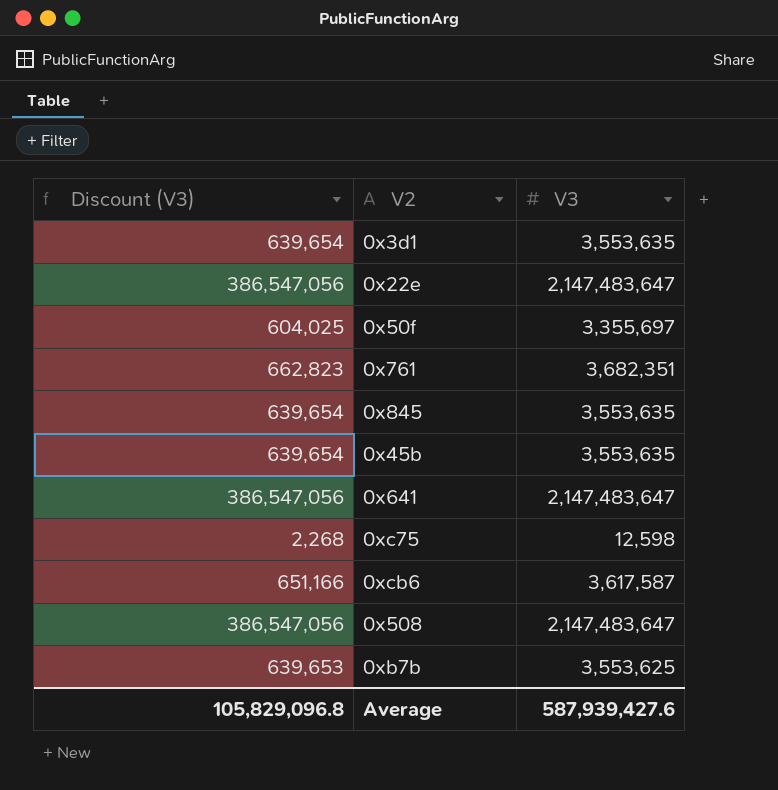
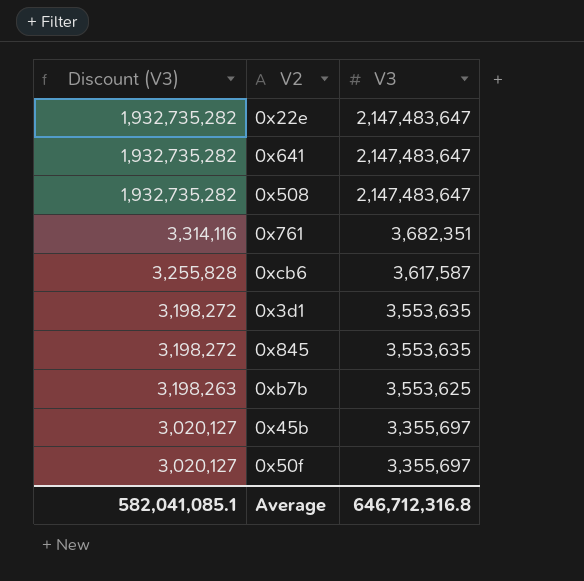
row order: none -> Discount (V3) descending
column Discount (V3) | formula: [V3] * 0.18 -> [V3] * 0.9
row 0xc75: 2,268 | 12,598 -> none
0x45b | V3: 3,553,635 -> 3,355,697
Average | Discount (V3): 105,829,096.8 -> 582,041,085.1
Average | V3: 587,939,427.6 -> 646,712,316.8

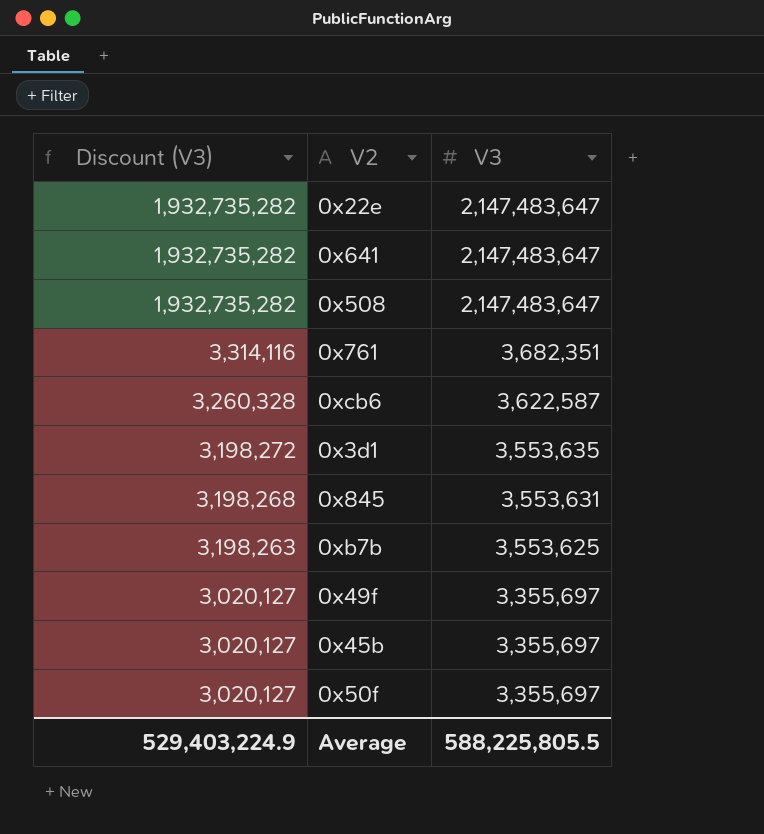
0xcb6 | Discount (V3): 3,255,828 -> 3,260,328
0xcb6 | V3: 3,617,587 -> 3,622,587
0x845 | Discount (V3): 3,198,272 -> 3,198,268
0x845 | V3: 3,553,635 -> 3,553,631
row 0x49f: none -> 3,020,127 | 3,355,697
Average | Discount (V3): 582,041,085.1 -> 529,403,224.9
Average | V3: 646,712,316.8 -> 588,225,805.5

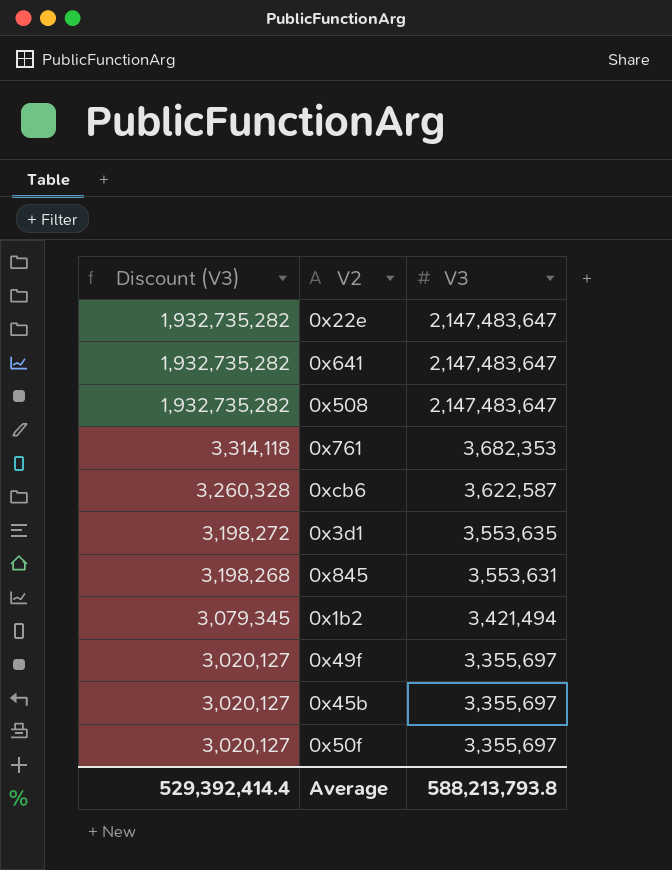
row 0xb7b: 3,198,263 | 3,553,625 -> none
0x761 | Discount (V3): 3,314,116 -> 3,314,118
0x761 | V3: 3,682,351 -> 3,682,353
row 0x1b2: none -> 3,079,345 | 3,421,494
Average | Discount (V3): 529,403,224.9 -> 529,392,414.4
Average | V3: 588,225,805.5 -> 588,213,793.8

